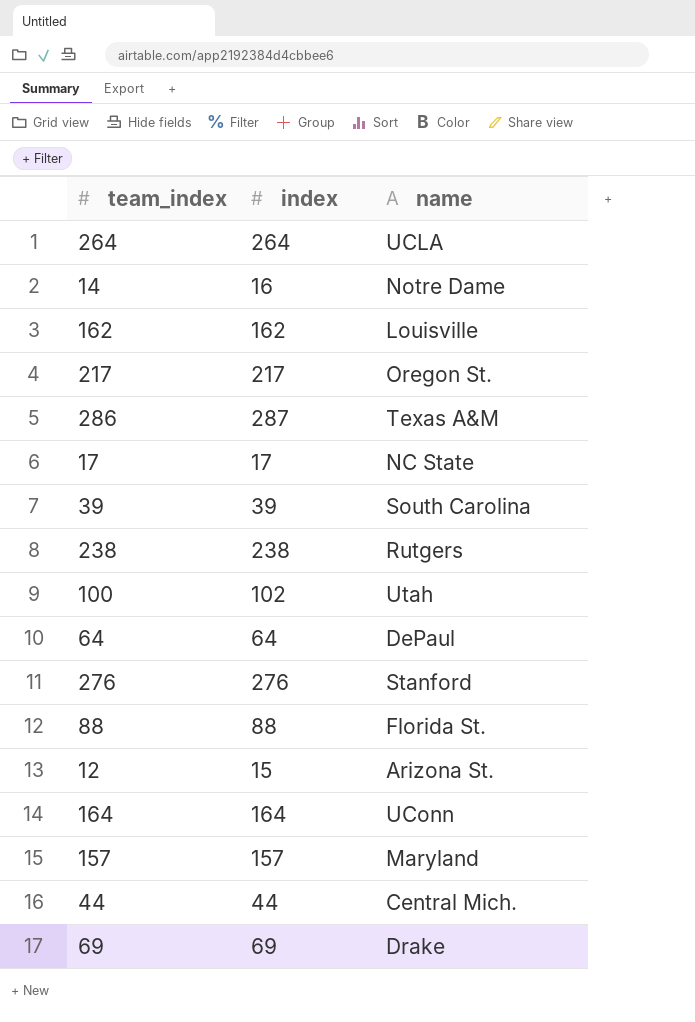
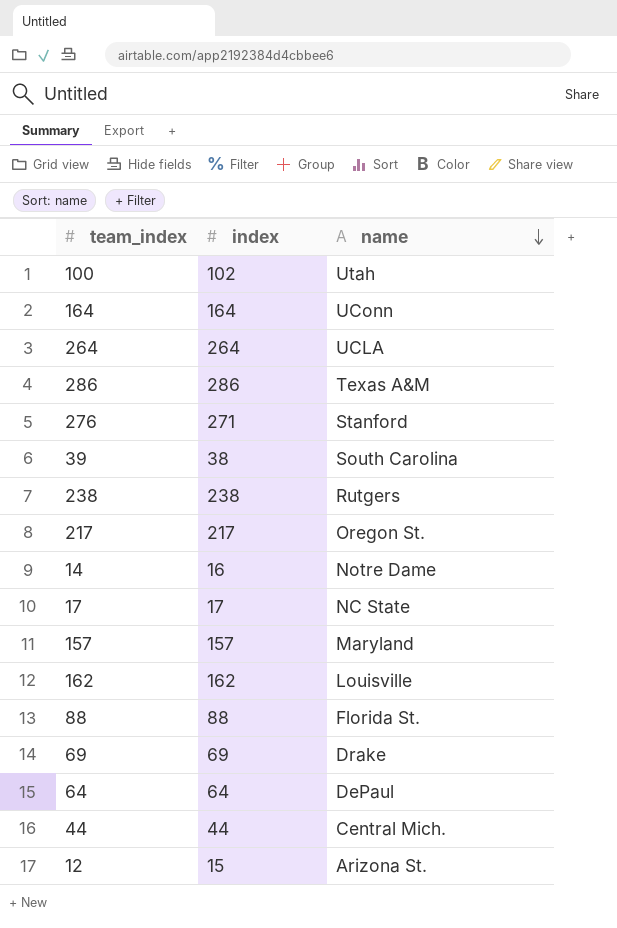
row order: none -> name descending
286 | index: 287 -> 286
276 | index: 276 -> 271
39 | index: 39 -> 38

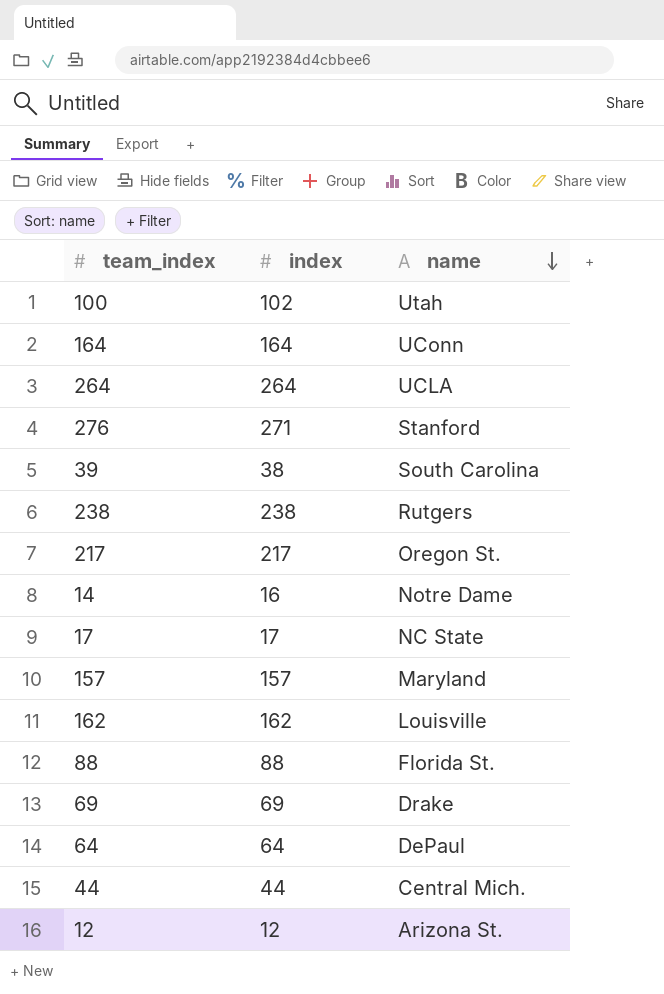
row 286: 286 | Texas A&M -> none
12 | index: 15 -> 12

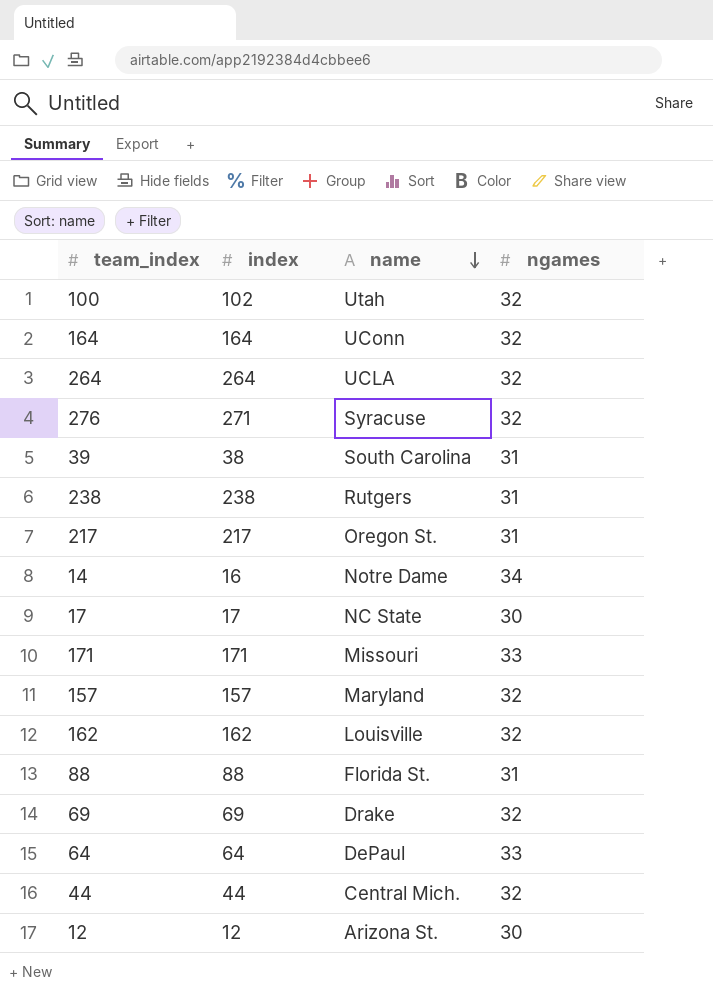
column ngames | position: none -> 4
276 | name: Stanford -> Syracuse
row 171: none -> 171 | Missouri | 33

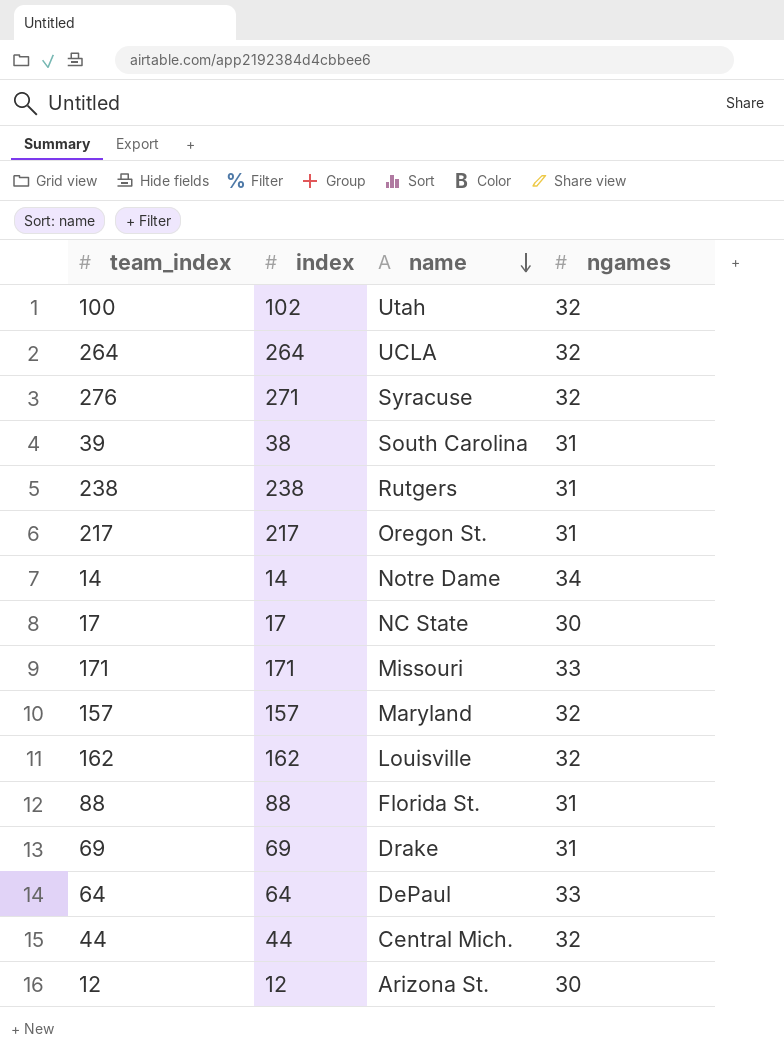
row 164: 164 | UConn | 32 -> none
14 | index: 16 -> 14
69 | ngames: 32 -> 31

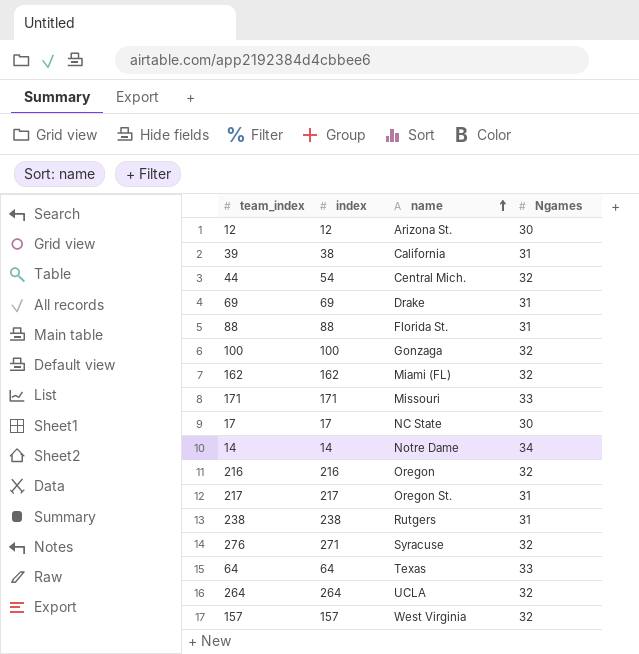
row order: name descending -> name ascending
column name: ngames -> Ngames
39 | name: South Carolina -> California
44 | index: 44 -> 54
100 | index: 102 -> 100
100 | name: Utah -> Gonzaga
162 | name: Louisville -> Miami (FL)
row 216: none -> 216 | Oregon | 32
64 | name: DePaul -> Texas
157 | name: Maryland -> West Virginia

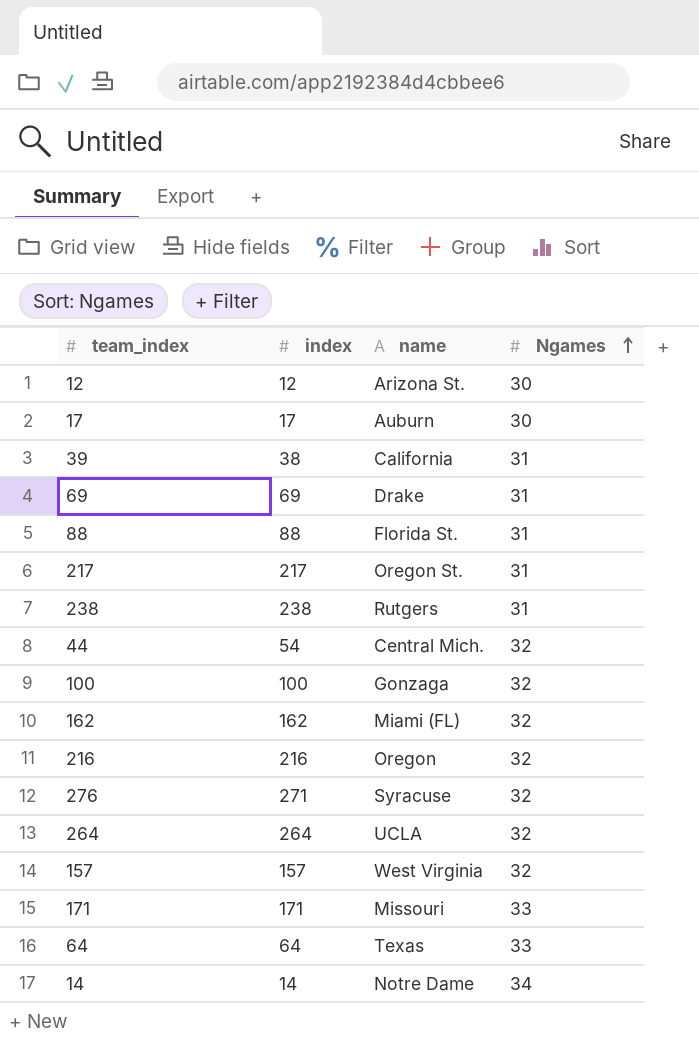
row order: name ascending -> Ngames ascending
17 | name: NC State -> Auburn

